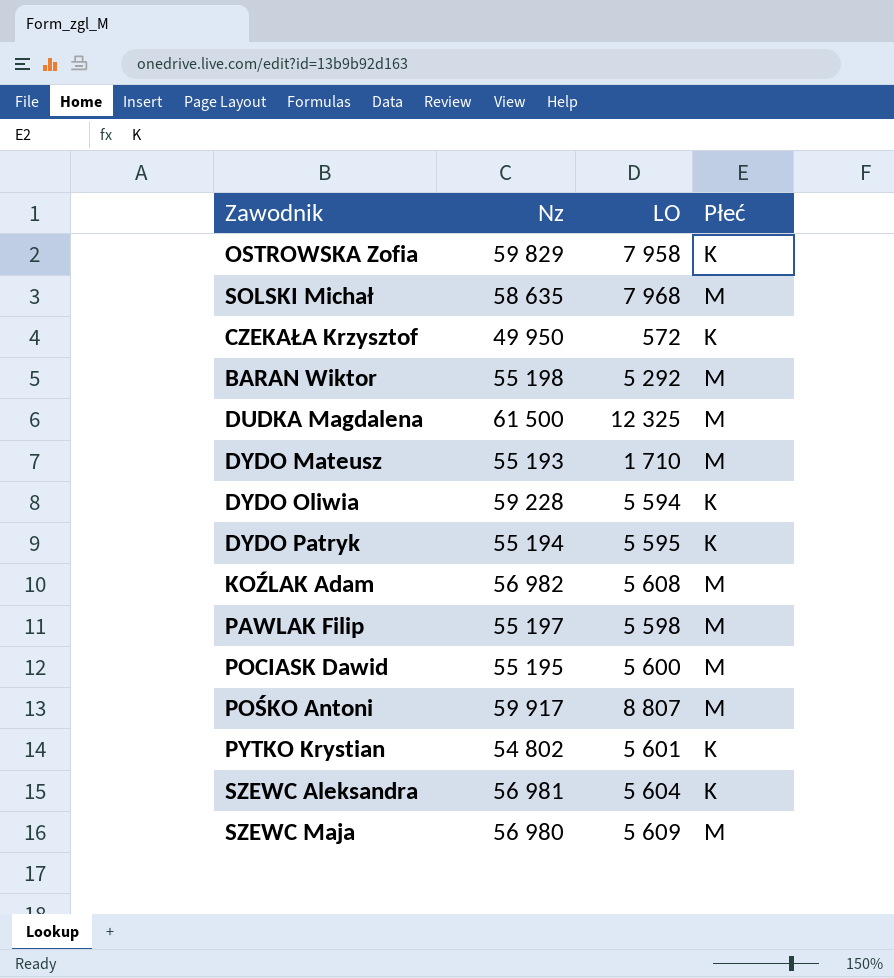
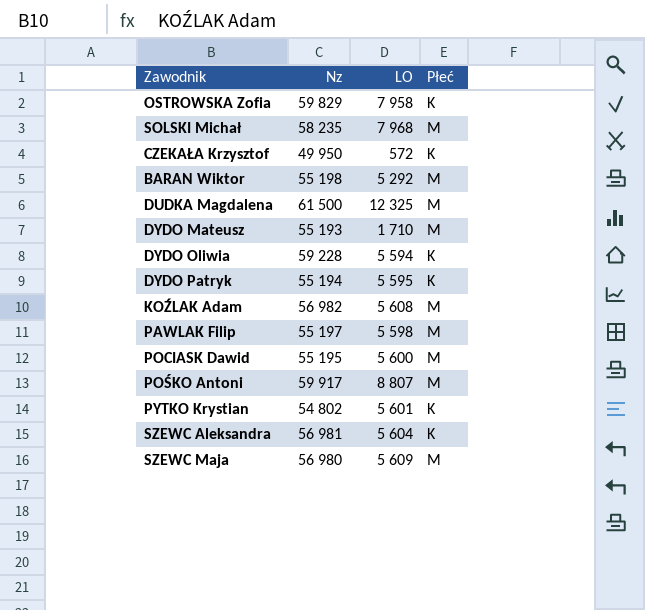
SOLSKI Michał | Nz: 58 635 -> 58 235

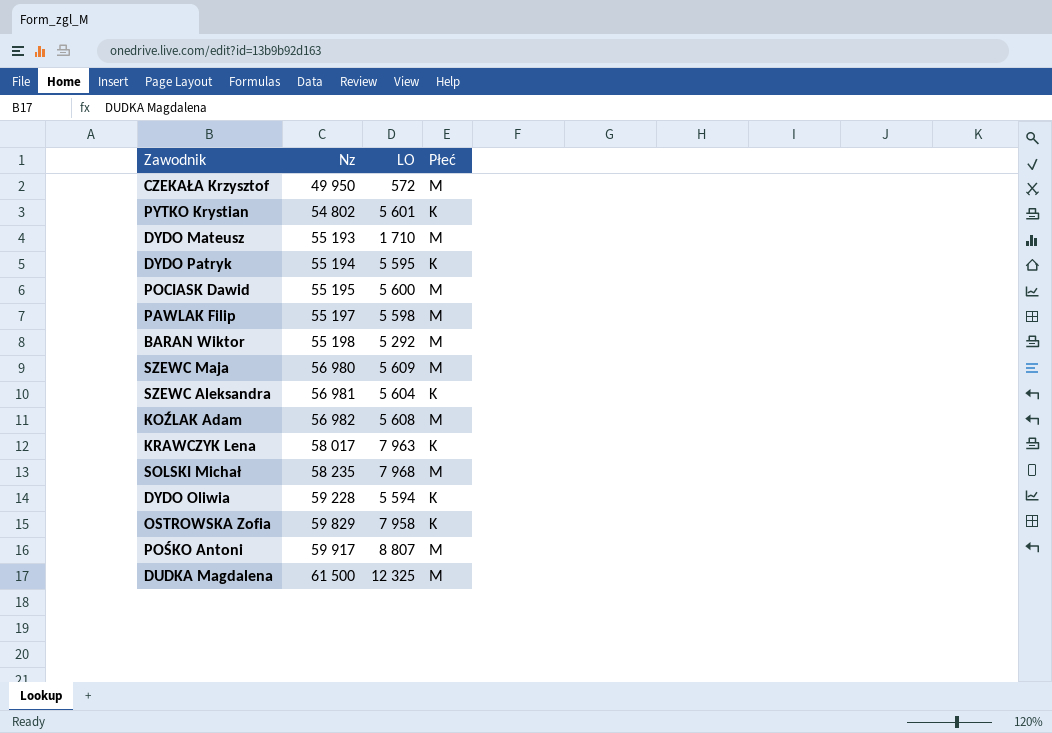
row order: none -> Nz ascending
CZEKAŁA Krzysztof | Płeć: K -> M
row KRAWCZYK Lena: none -> 58 017 | 7 963 | K

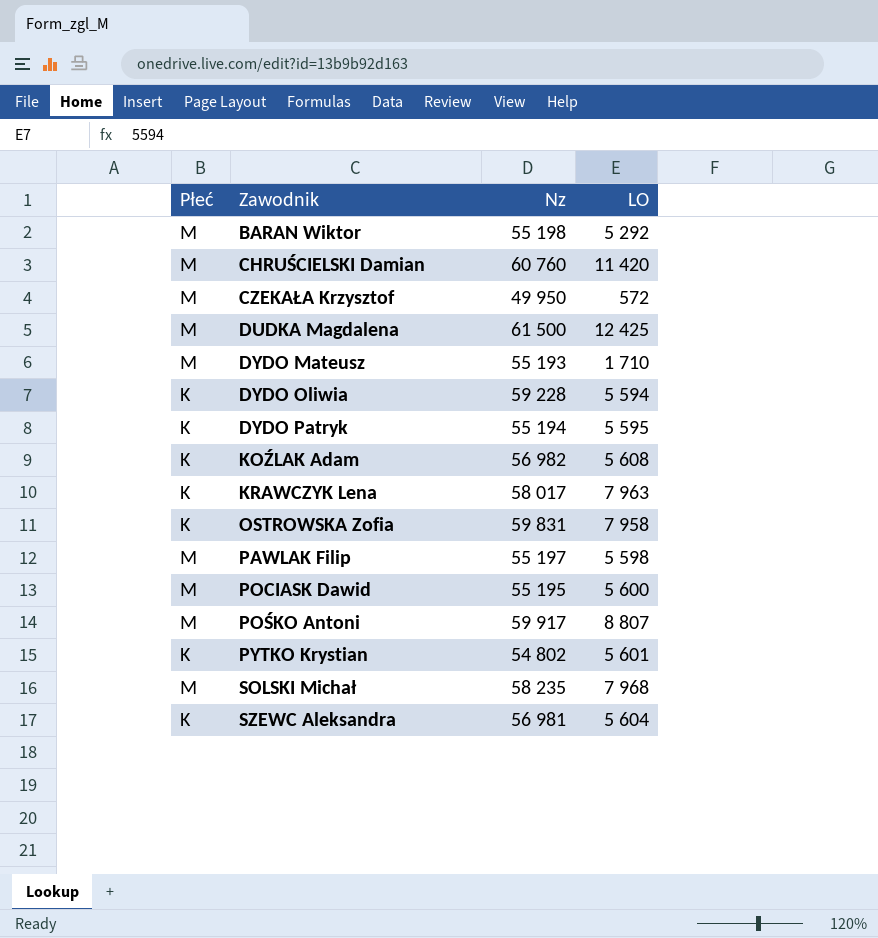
row order: Nz ascending -> Zawodnik ascending
column Płeć | position: 4 -> 1
row SZEWC Maja: 56 980 | 5 609 | M -> none
row CHRUŚCIELSKI Damian: none -> M | 60 760 | 11 420
DUDKA Magdalena | LO: 12 325 -> 12 425
KOŹLAK Adam | Płeć: M -> K
OSTROWSKA Zofia | Nz: 59 829 -> 59 831

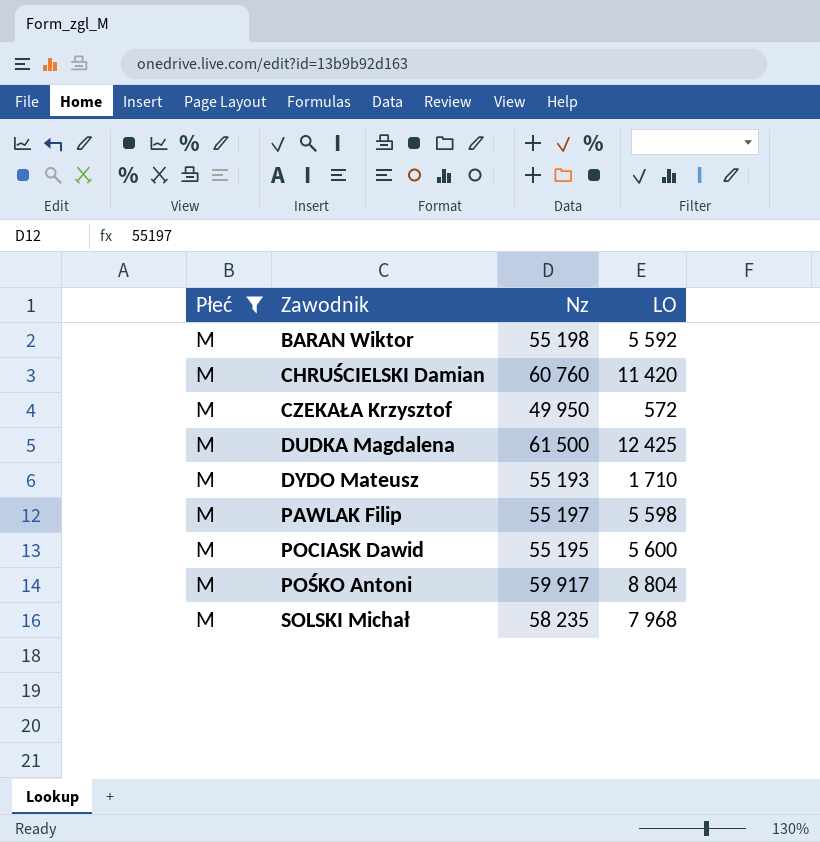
filter: none -> Płeć = M
BARAN Wiktor | LO: 5 292 -> 5 592
POŚKO Antoni | LO: 8 807 -> 8 804

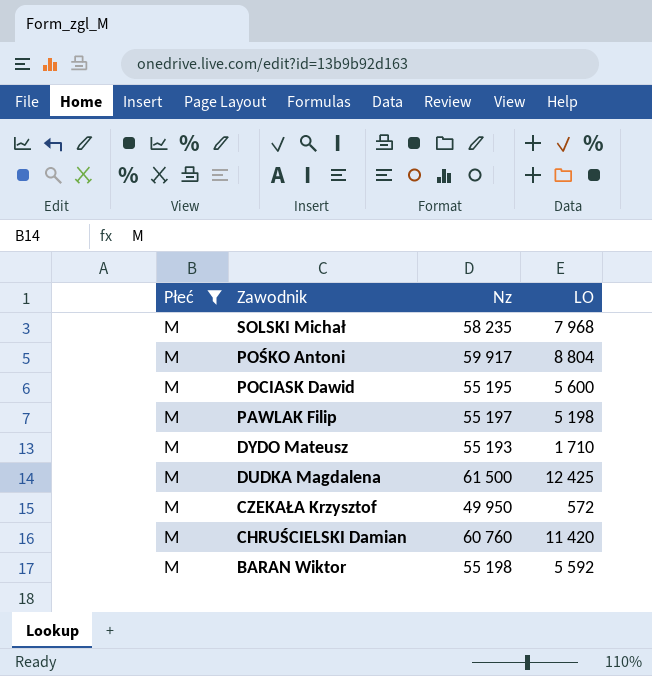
row order: Zawodnik ascending -> Zawodnik descending
PAWLAK Filip | LO: 5 598 -> 5 198

